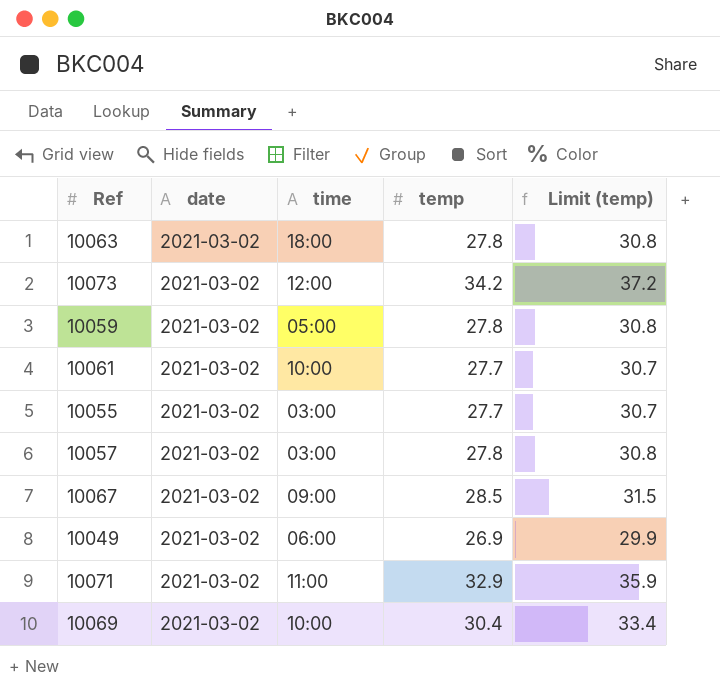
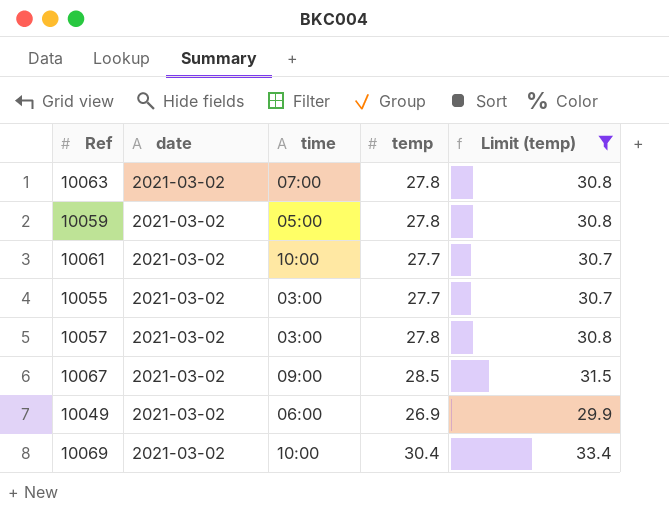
filter: none -> Limit (temp) <= 33.4
10063 | time: 18:00 -> 07:00

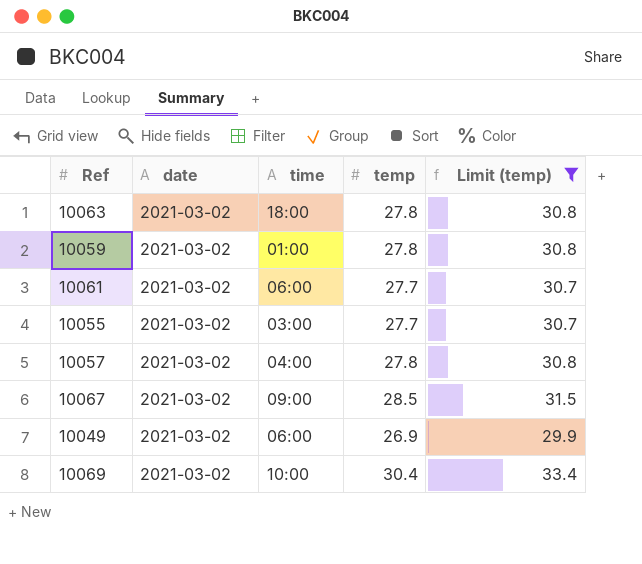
10063 | time: 07:00 -> 18:00
10059 | time: 05:00 -> 01:00
10061 | time: 10:00 -> 06:00
10057 | time: 03:00 -> 04:00

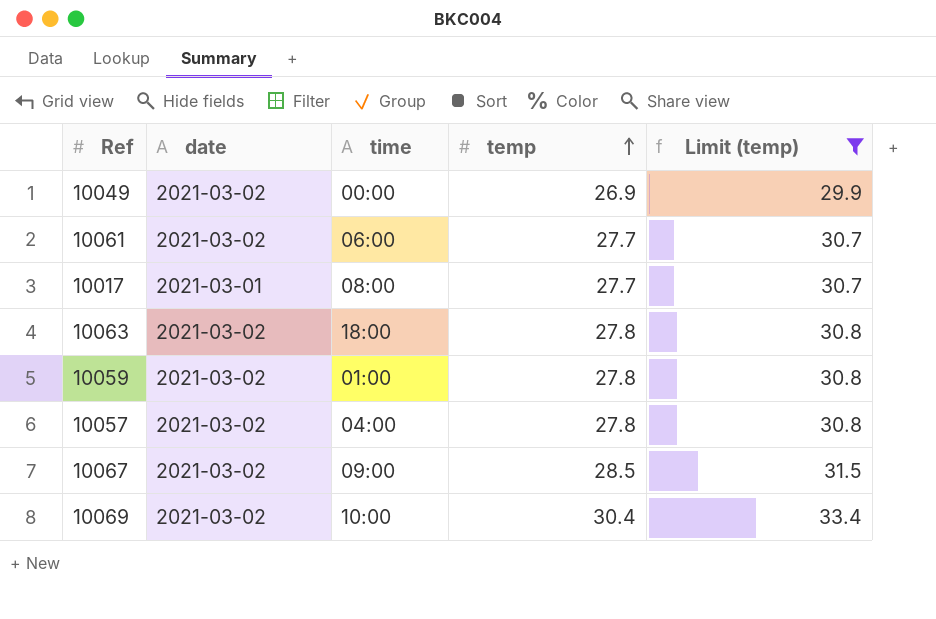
row order: none -> temp ascending
row 10055: 2021-03-02 | 03:00 | 27.7 | 30.7 -> none
10049 | time: 06:00 -> 00:00
row 10017: none -> 2021-03-01 | 08:00 | 27.7 | 30.7

